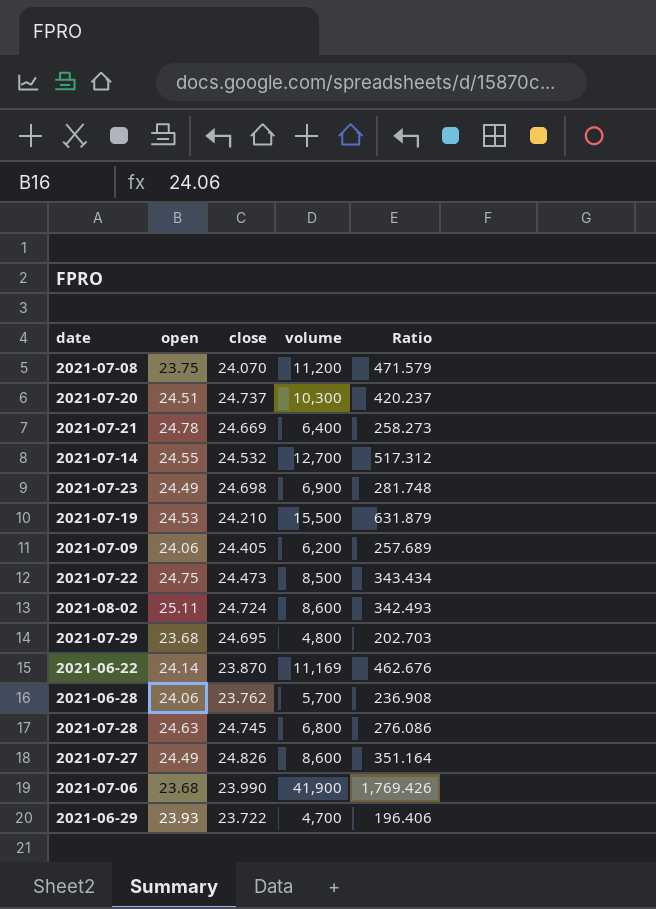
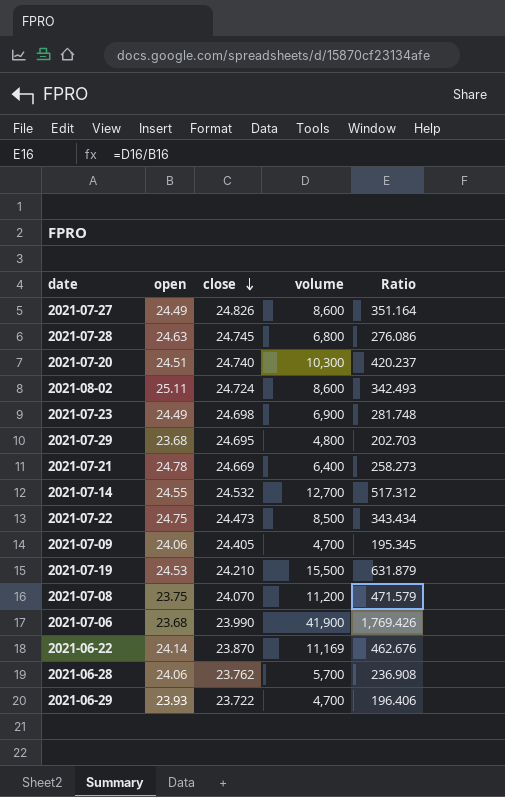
row order: none -> close descending
2021-07-20 | close: 24.737 -> 24.740
2021-07-09 | volume: 6,200 -> 4,700
2021-07-09 | Ratio: 257.689 -> 195.345

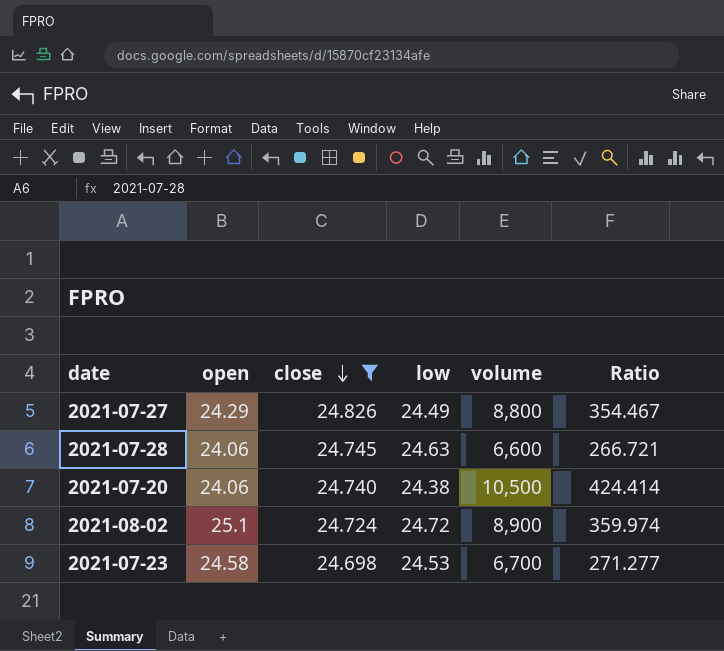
filter: none -> close >= 24.698
column low | position: none -> 4
column Ratio | formula: [volume] / [open] -> [volume] / [close]
2021-07-27 | open: 24.49 -> 24.29
2021-07-27 | volume: 8,600 -> 8,800
2021-07-28 | open: 24.63 -> 24.06
2021-07-28 | volume: 6,800 -> 6,600
2021-07-20 | open: 24.51 -> 24.06
2021-07-20 | volume: 10,300 -> 10,500
2021-08-02 | open: 25.11 -> 25.1
2021-08-02 | volume: 8,600 -> 8,900
2021-07-23 | open: 24.49 -> 24.58
2021-07-23 | volume: 6,900 -> 6,700

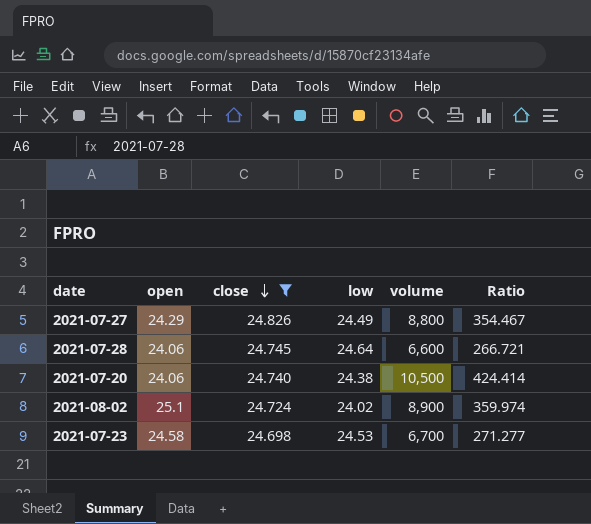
2021-07-28 | low: 24.63 -> 24.64
2021-08-02 | low: 24.72 -> 24.02

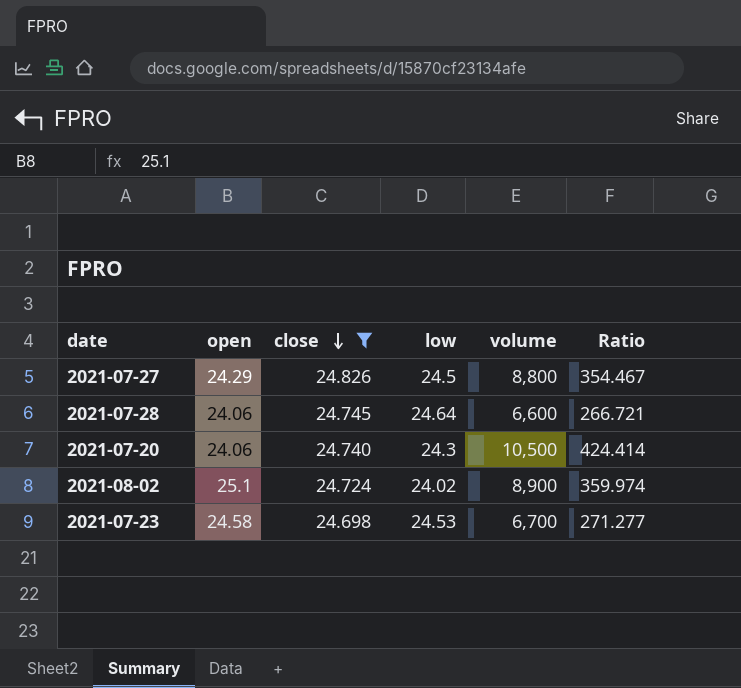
2021-07-27 | low: 24.49 -> 24.5
2021-07-20 | low: 24.38 -> 24.3

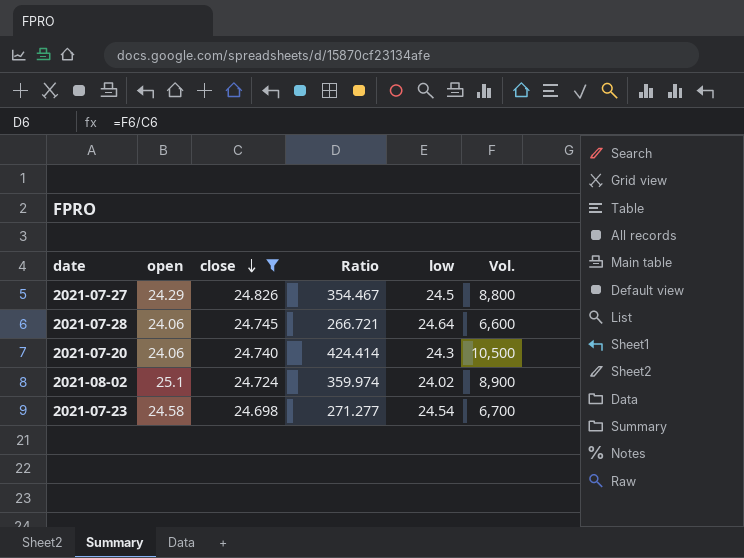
column Ratio | position: 6 -> 4
column name: volume -> Vol.
2021-07-23 | low: 24.53 -> 24.54

